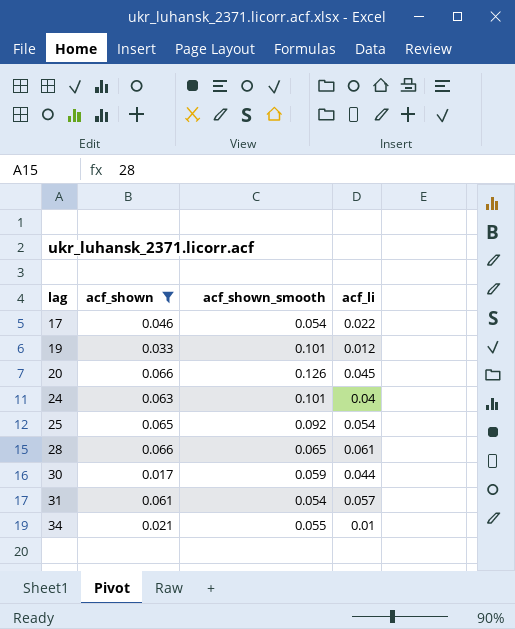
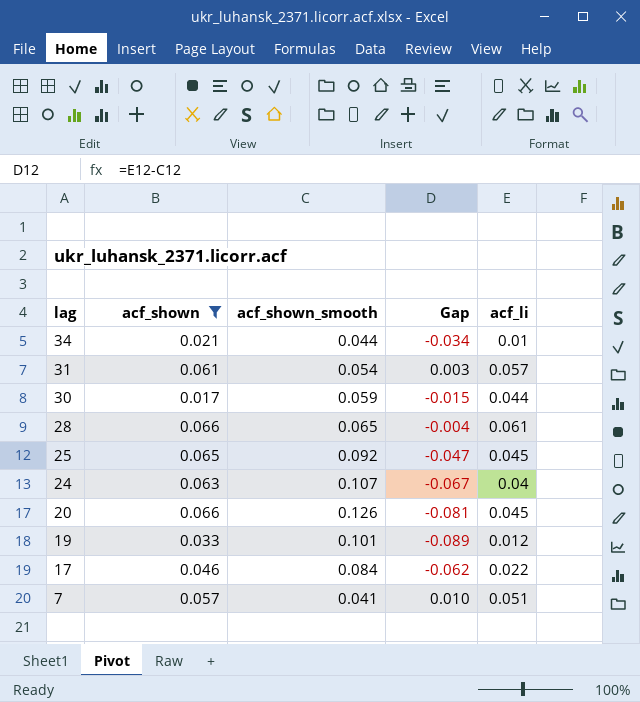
row order: lag ascending -> lag descending
column Gap | formula: none -> [acf_li] - [acf_shown_smooth]
34 | acf_shown_smooth: 0.055 -> 0.044
25 | acf_li: 0.054 -> 0.045
24 | acf_shown_smooth: 0.101 -> 0.107
17 | acf_shown_smooth: 0.054 -> 0.084
row 7: none -> 0.057 | 0.041 | 0.010 | 0.051

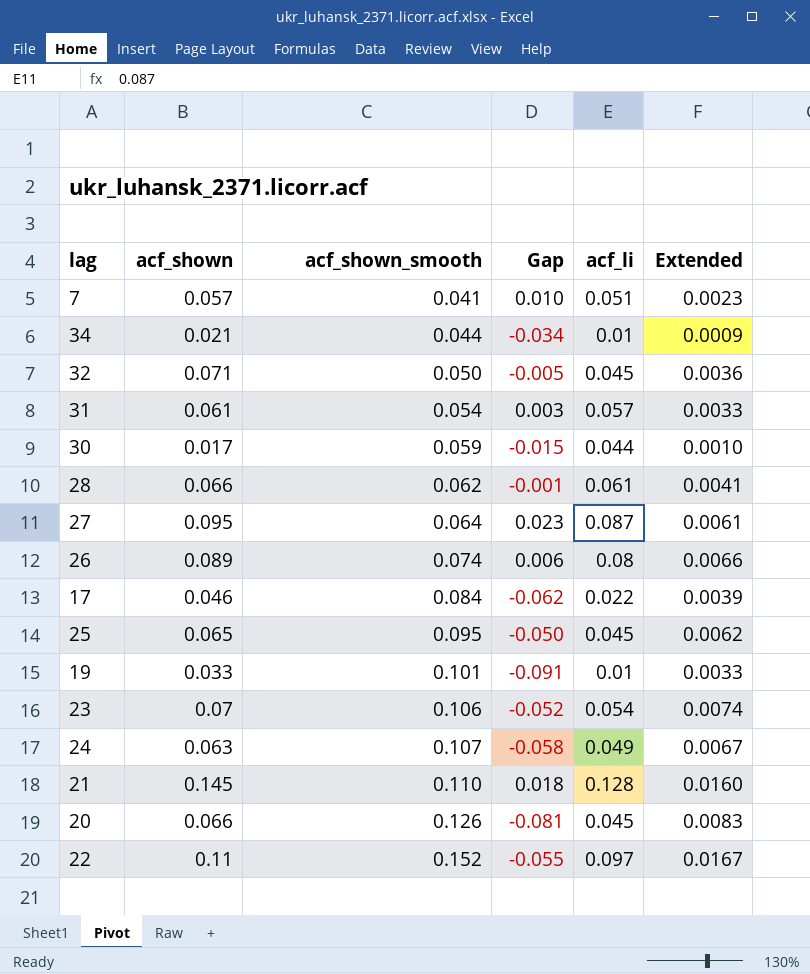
filter: acf_shown <= 0.066 -> none
row order: lag descending -> acf_shown_smooth ascending
column Extended | formula: none -> [acf_shown] * [acf_shown_smooth]
28 | acf_shown_smooth: 0.065 -> 0.062
28 | Gap: -0.004 -> -0.001
25 | acf_shown_smooth: 0.092 -> 0.095
25 | Gap: -0.047 -> -0.050
19 | Gap: -0.089 -> -0.091
19 | acf_li: 0.012 -> 0.01
24 | Gap: -0.067 -> -0.058
24 | acf_li: 0.04 -> 0.049

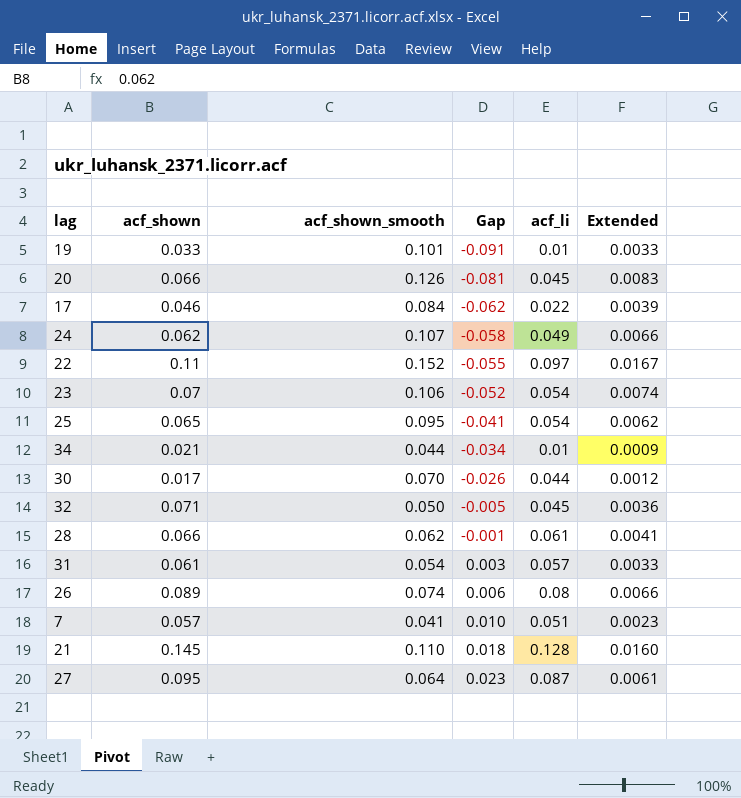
row order: acf_shown_smooth ascending -> Gap ascending
24 | acf_shown: 0.063 -> 0.062
24 | Extended: 0.0067 -> 0.0066
25 | Gap: -0.050 -> -0.041
25 | acf_li: 0.045 -> 0.054
30 | acf_shown_smooth: 0.059 -> 0.070
30 | Gap: -0.015 -> -0.026
30 | Extended: 0.0010 -> 0.0012

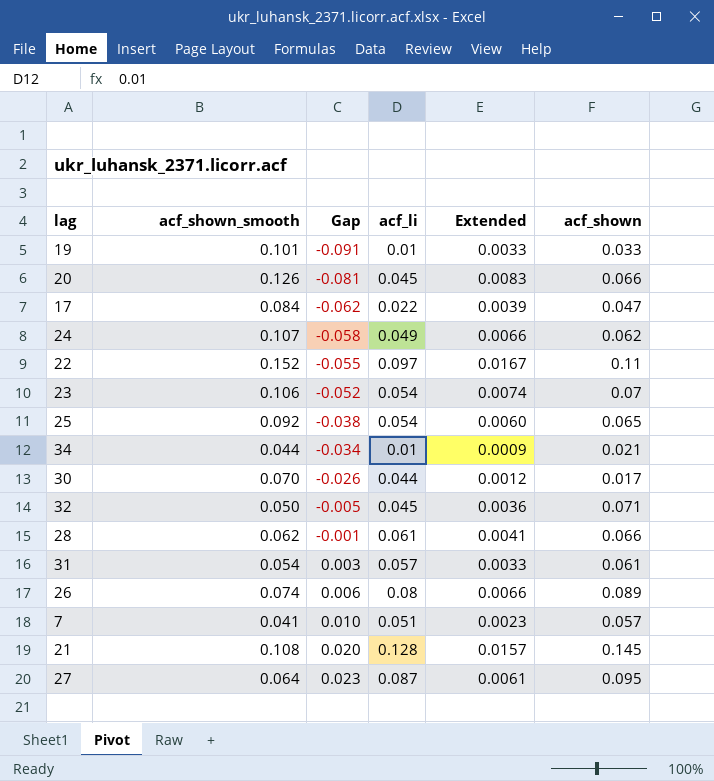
column acf_shown | position: 2 -> 6
17 | acf_shown: 0.046 -> 0.047
25 | acf_shown_smooth: 0.095 -> 0.092
25 | Gap: -0.041 -> -0.038
25 | Extended: 0.0062 -> 0.0060
21 | acf_shown_smooth: 0.110 -> 0.108
21 | Gap: 0.018 -> 0.020
21 | Extended: 0.0160 -> 0.0157

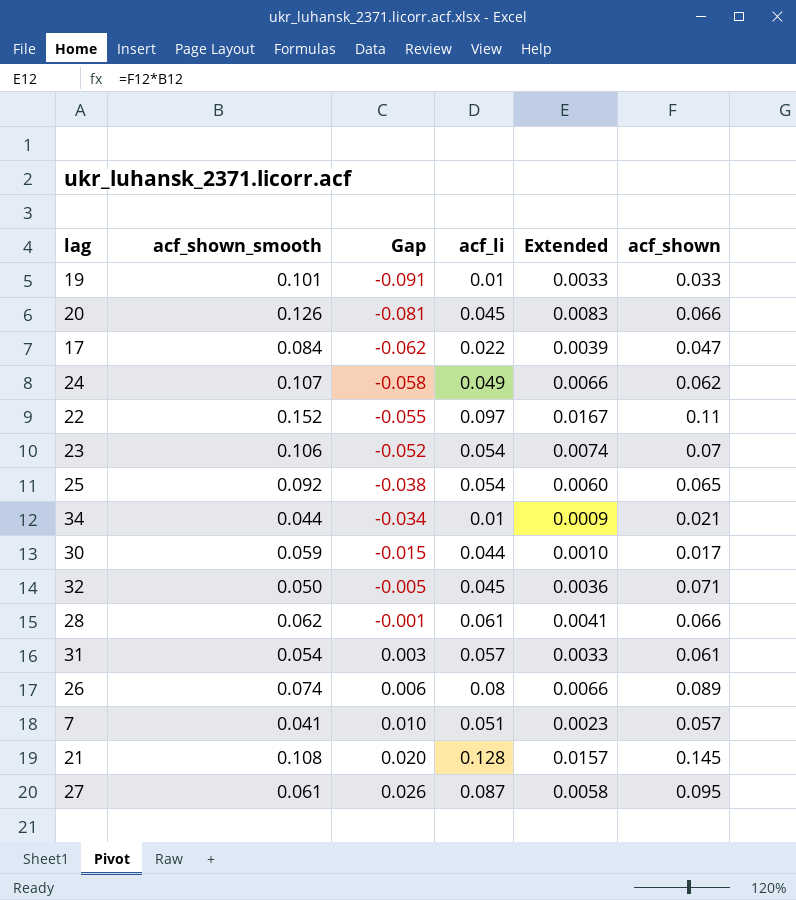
30 | acf_shown_smooth: 0.070 -> 0.059
30 | Gap: -0.026 -> -0.015
30 | Extended: 0.0012 -> 0.0010
27 | acf_shown_smooth: 0.064 -> 0.061
27 | Gap: 0.023 -> 0.026
27 | Extended: 0.0061 -> 0.0058

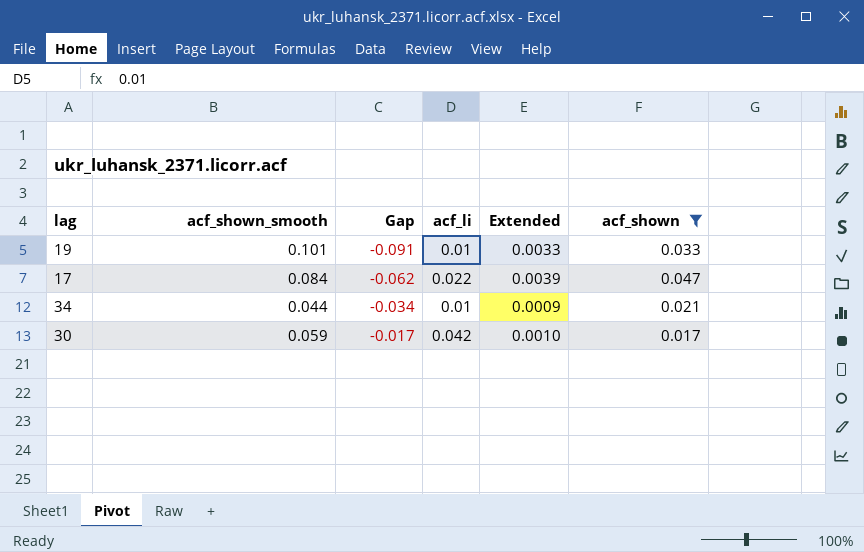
filter: none -> acf_shown <= 0.047
30 | Gap: -0.015 -> -0.017
30 | acf_li: 0.044 -> 0.042

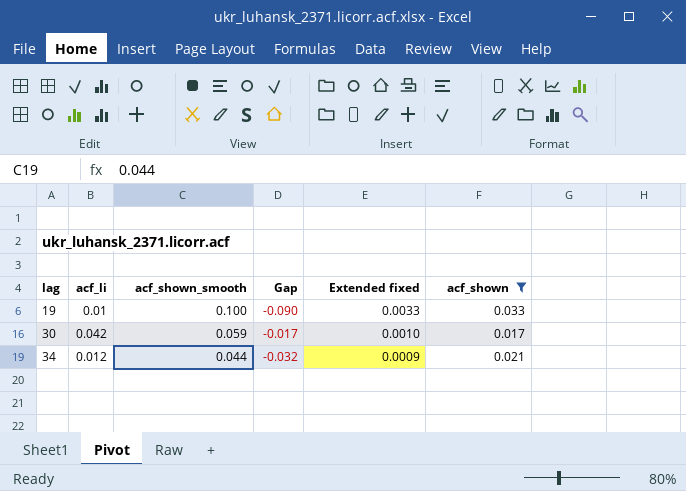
row order: Gap ascending -> lag ascending
column acf_li | position: 4 -> 2
column name: Extended -> Extended fixed
row 17: 0.084 | -0.062 | 0.022 | 0.0039 | 0.047 -> none
19 | acf_shown_smooth: 0.101 -> 0.100
19 | Gap: -0.091 -> -0.090
34 | acf_li: 0.01 -> 0.012
34 | Gap: -0.034 -> -0.032

